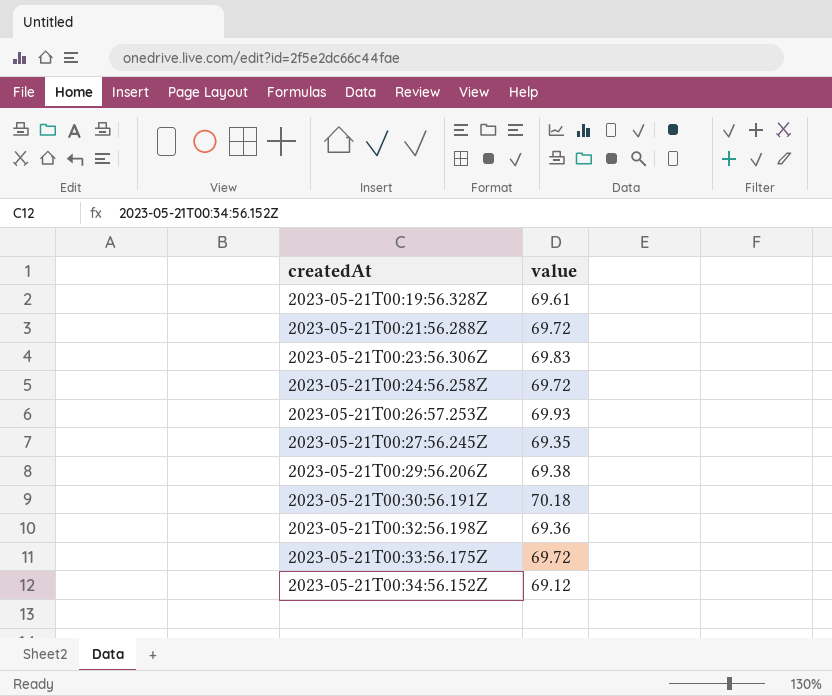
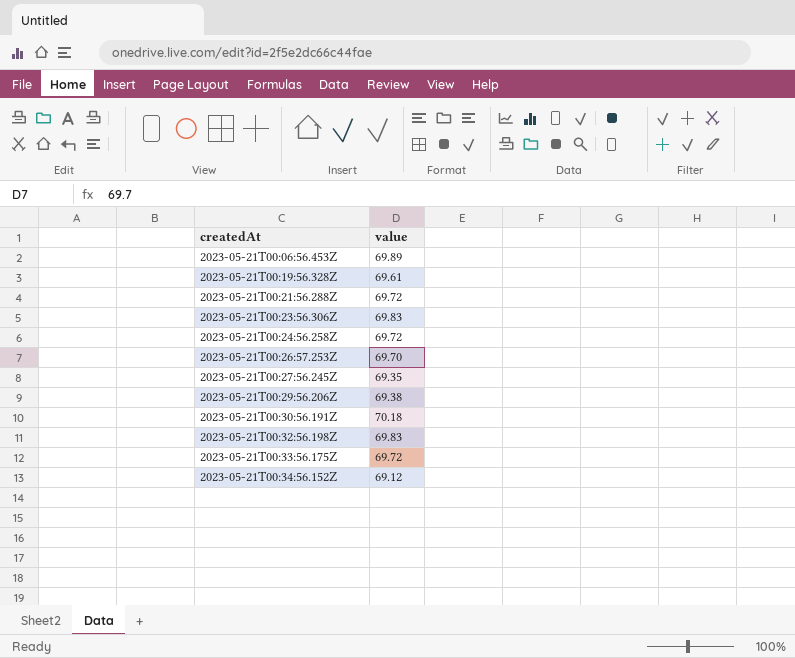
row 2023-05-21T00:06:56.453Z: none -> 69.89
2023-05-21T00:26:57.253Z | value: 69.93 -> 69.70
2023-05-21T00:32:56.198Z | value: 69.36 -> 69.83

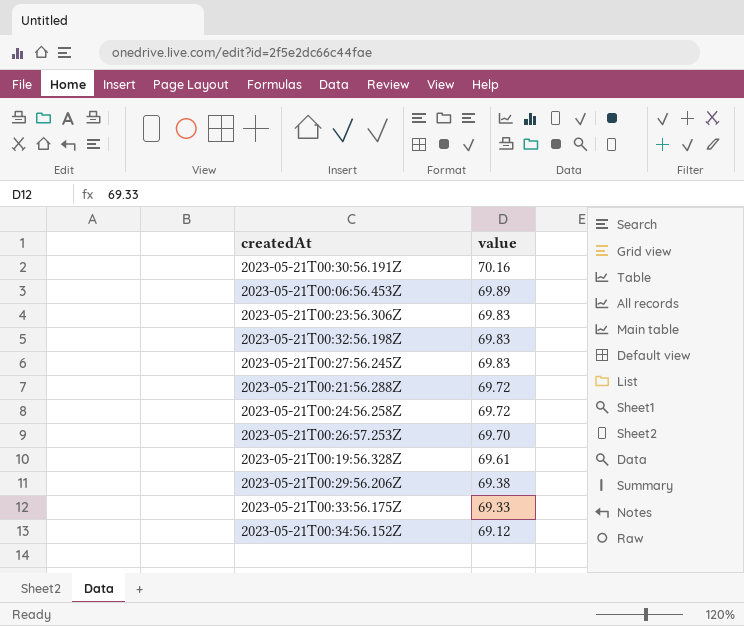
row order: createdAt ascending -> value descending
2023-05-21T00:30:56.191Z | value: 70.18 -> 70.16
2023-05-21T00:27:56.245Z | value: 69.35 -> 69.83
2023-05-21T00:33:56.175Z | value: 69.72 -> 69.33

